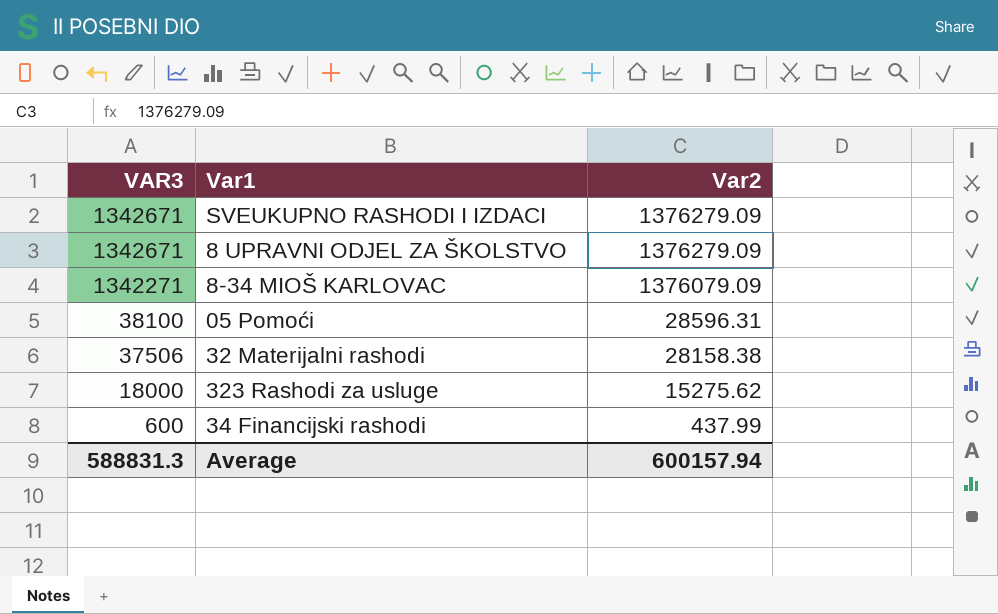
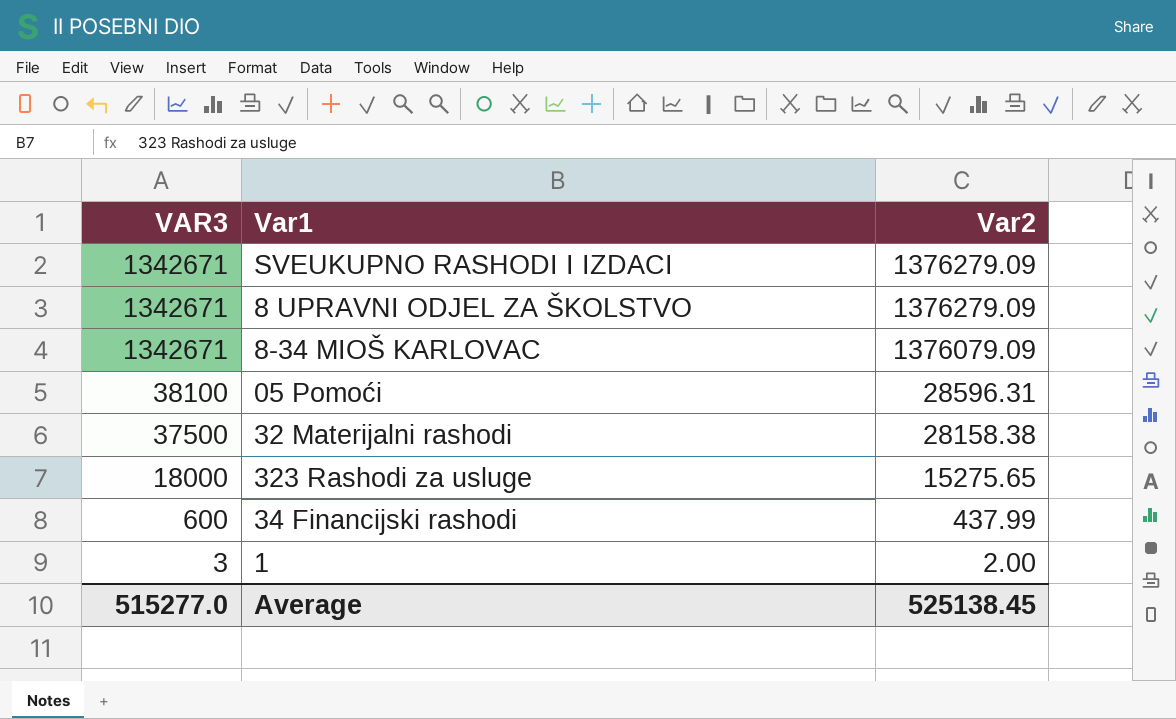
8-34 MIOŠ KARLOVAC | VAR3: 1342271 -> 1342671
32 Materijalni rashodi | VAR3: 37506 -> 37500
323 Rashodi za usluge | Var2: 15275.62 -> 15275.65
row 1: none -> 3 | 2.00
Average | VAR3: 588831.3 -> 515277.0
Average | Var2: 600157.94 -> 525138.45

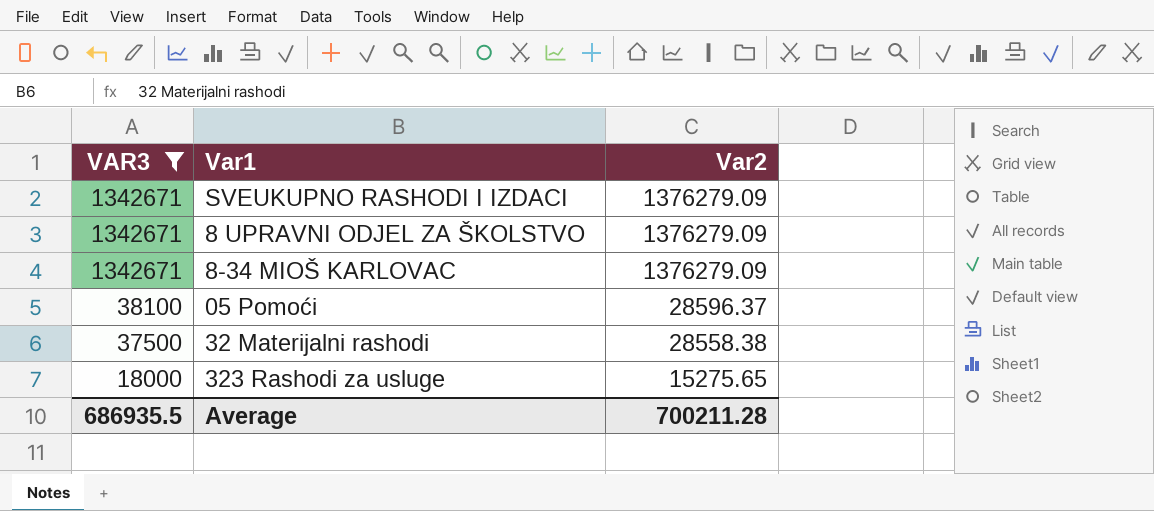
filter: none -> VAR3 >= 18000
8-34 MIOŠ KARLOVAC | Var2: 1376079.09 -> 1376279.09
05 Pomoći | Var2: 28596.31 -> 28596.37
32 Materijalni rashodi | Var2: 28158.38 -> 28558.38
Average | VAR3: 515277.0 -> 686935.5
Average | Var2: 525138.45 -> 700211.28

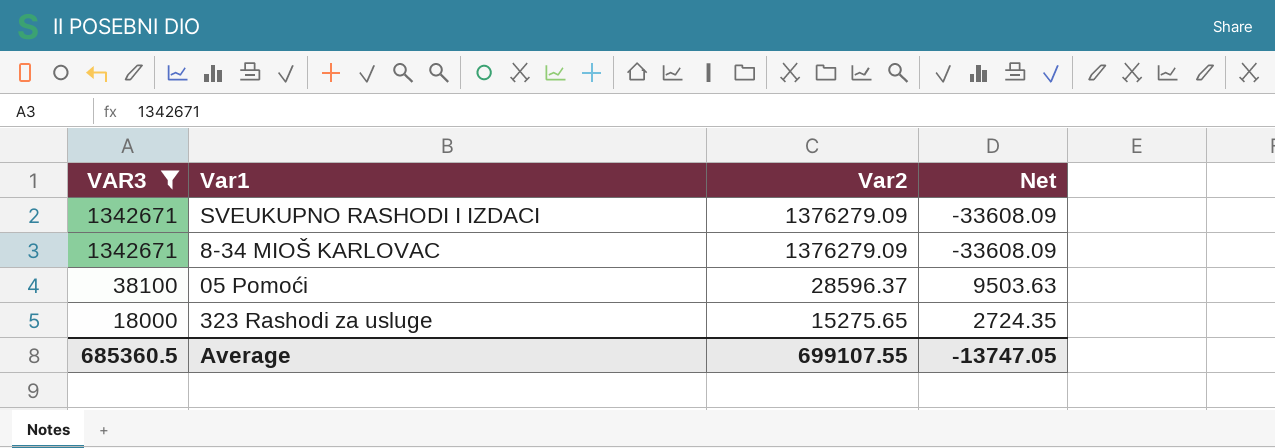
column Net | formula: none -> [VAR3] - [Var2]
row 8 UPRAVNI ODJEL ZA ŠKOLSTVO: 1342671 | 1376279.09 -> none
row 32 Materijalni rashodi: 37500 | 28558.38 -> none
Average | VAR3: 686935.5 -> 685360.5
Average | Var2: 700211.28 -> 699107.55

